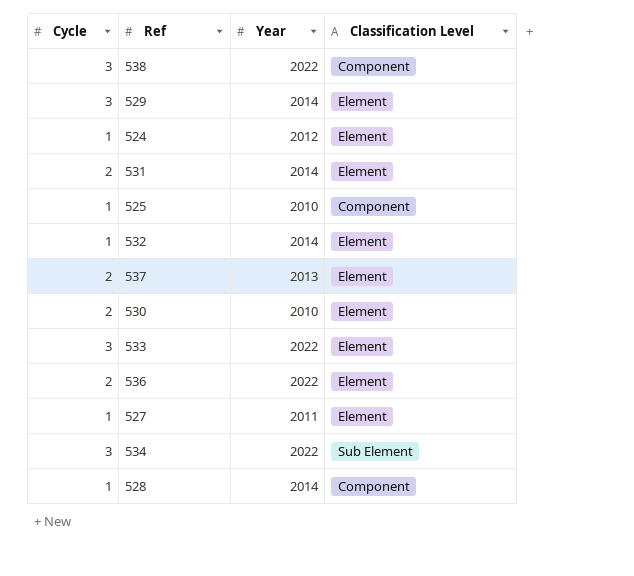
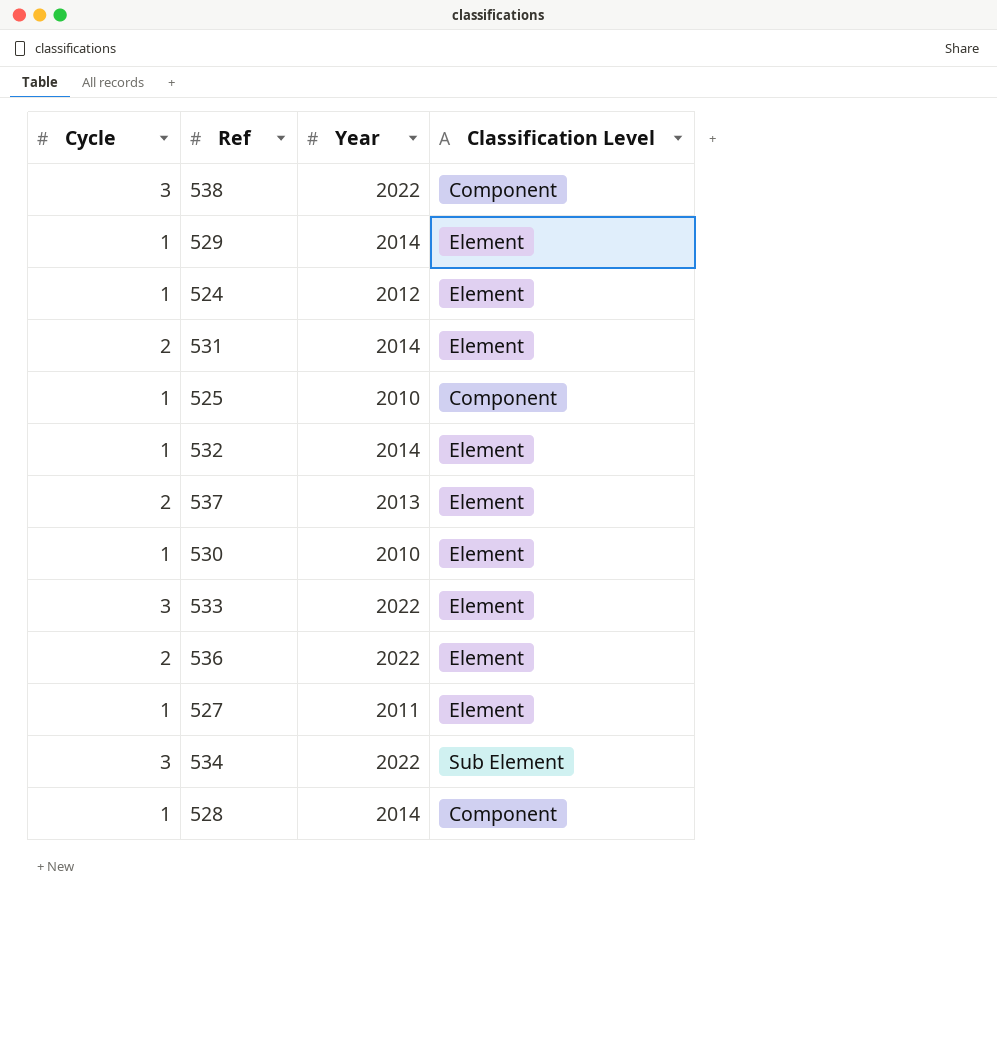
529 | Cycle: 3 -> 1
530 | Cycle: 2 -> 1

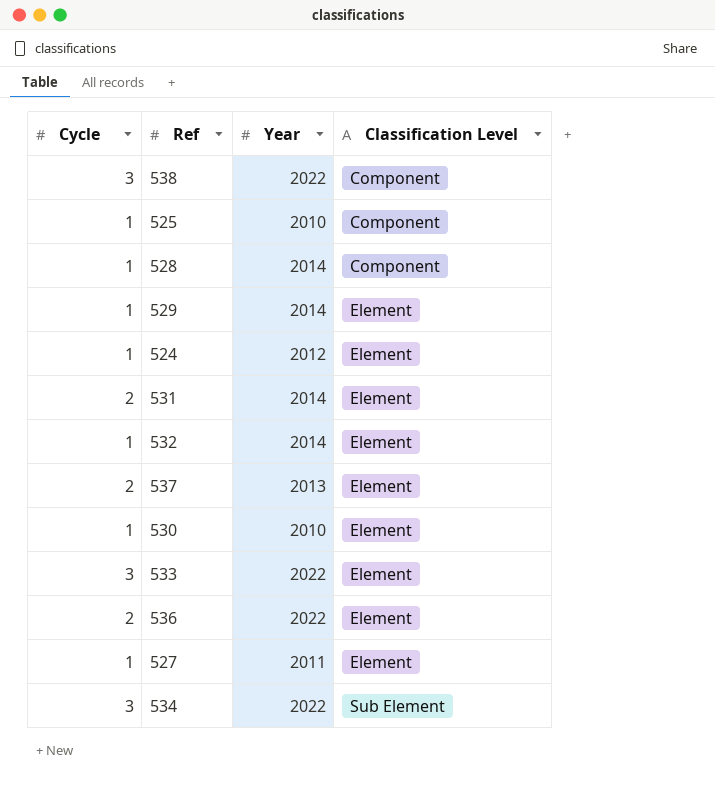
row order: none -> Classification Level ascending

